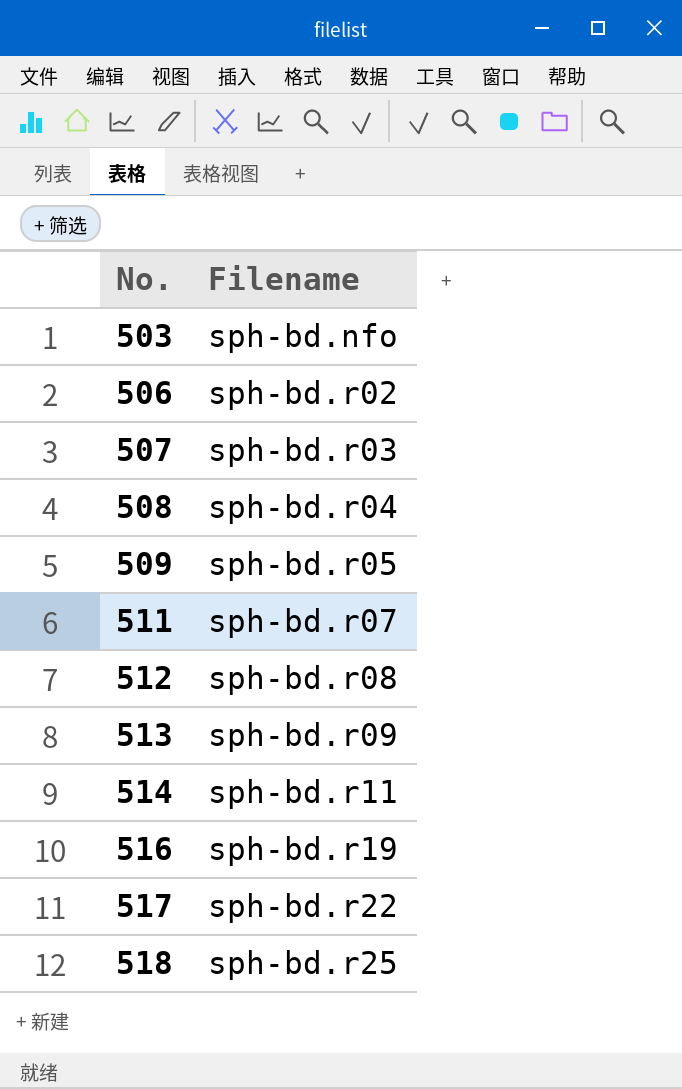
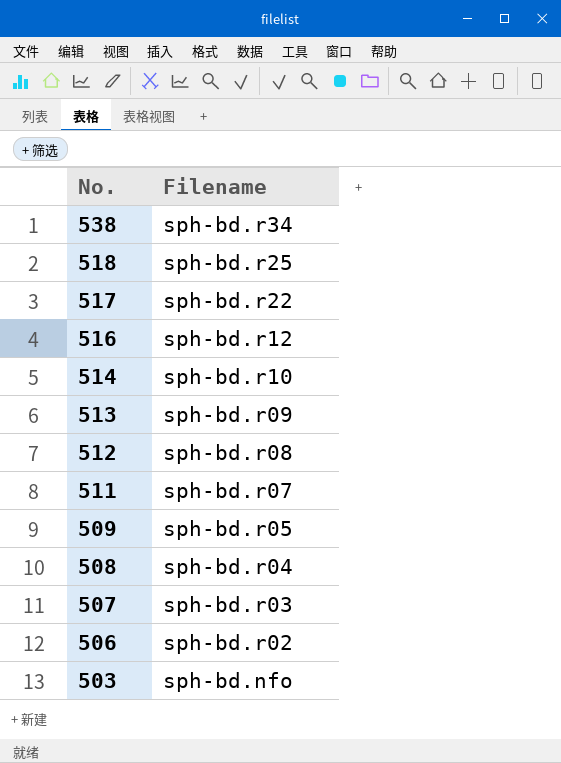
row order: No. ascending -> No. descending
row 538: none -> sph-bd.r34
516 | Filename: sph-bd.r19 -> sph-bd.r12
514 | Filename: sph-bd.r11 -> sph-bd.r10

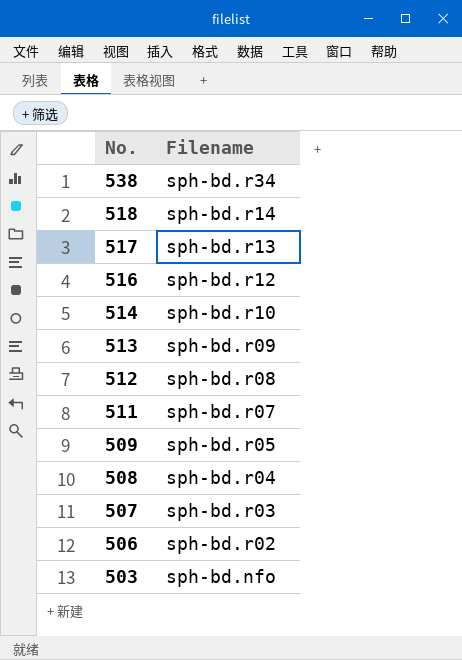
518 | Filename: sph-bd.r25 -> sph-bd.r14
517 | Filename: sph-bd.r22 -> sph-bd.r13

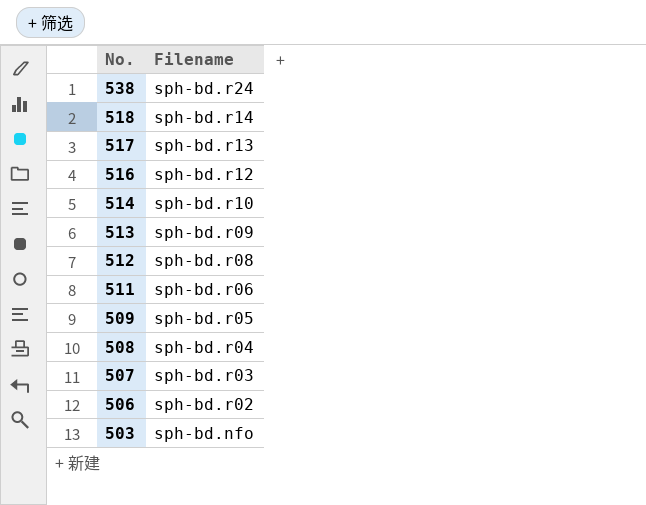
538 | Filename: sph-bd.r34 -> sph-bd.r24
511 | Filename: sph-bd.r07 -> sph-bd.r06

